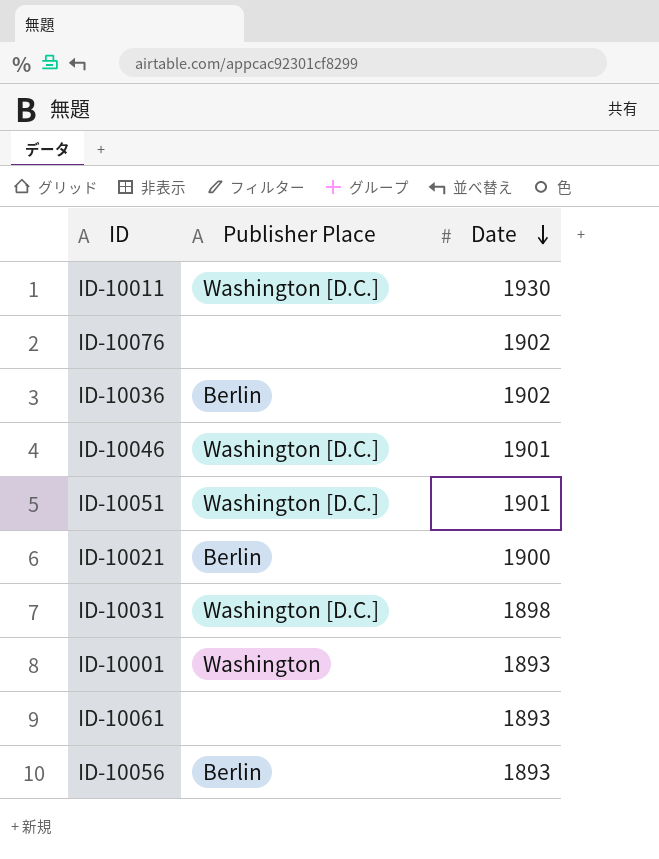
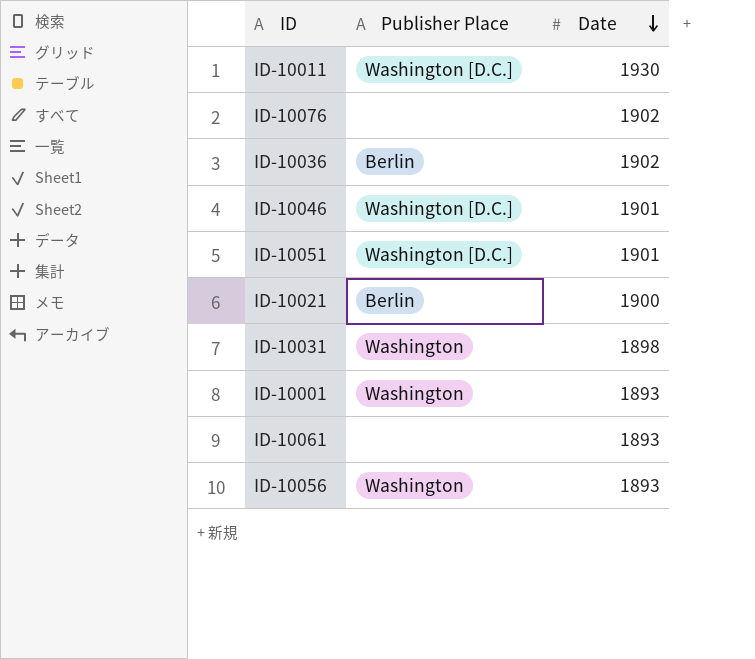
ID-10031 | Publisher Place: Washington [D.C.] -> Washington
ID-10056 | Publisher Place: Berlin -> Washington

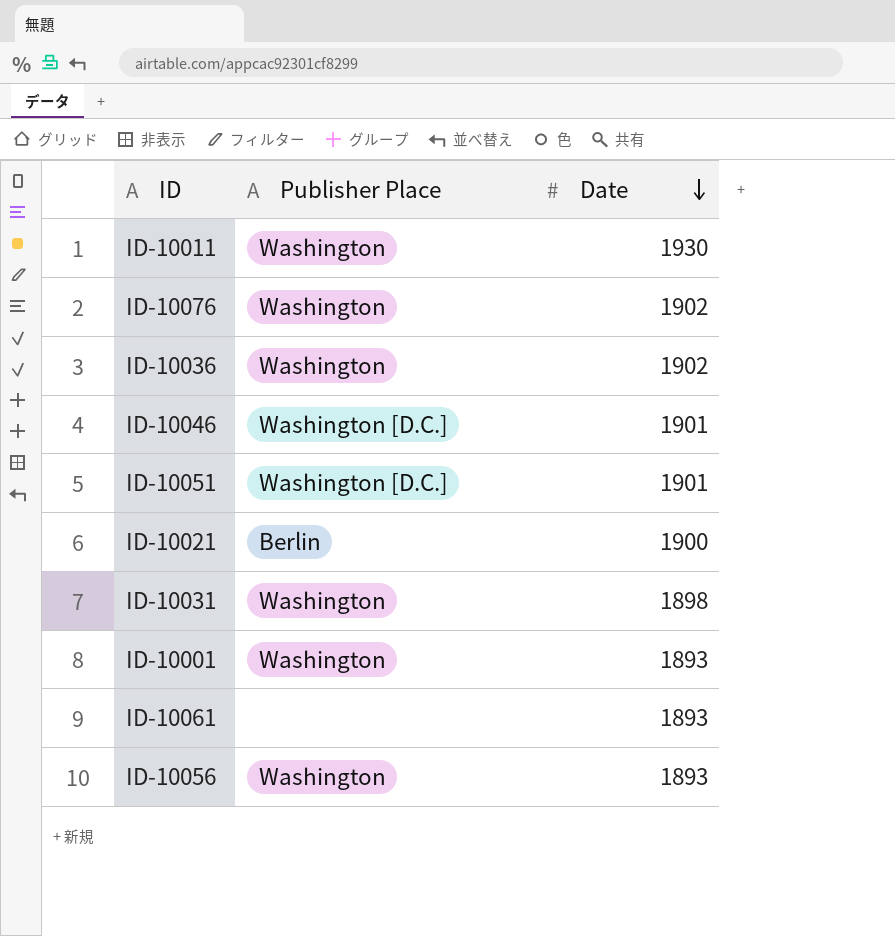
ID-10011 | Publisher Place: Washington [D.C.] -> Washington
ID-10076 | Publisher Place: none -> Washington
ID-10036 | Publisher Place: Berlin -> Washington

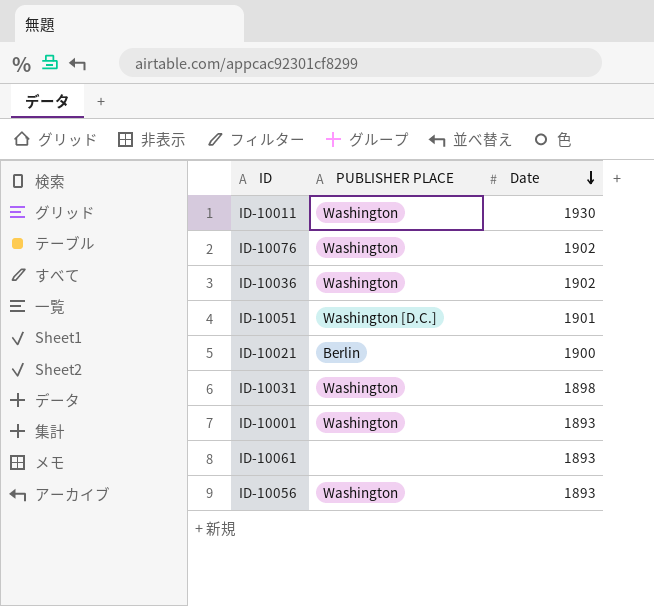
column name: Publisher Place -> PUBLISHER PLACE
row ID-10046: Washington [D.C.] | 1901 -> none

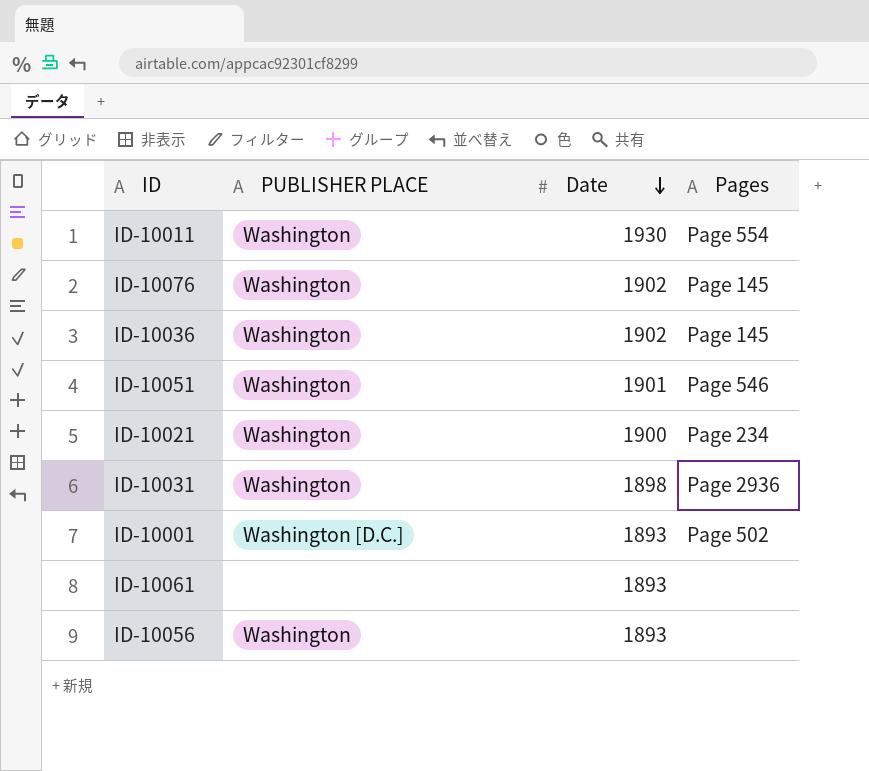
column Pages | position: none -> 4
ID-10051 | PUBLISHER PLACE: Washington [D.C.] -> Washington
ID-10021 | PUBLISHER PLACE: Berlin -> Washington
ID-10001 | PUBLISHER PLACE: Washington -> Washington [D.C.]

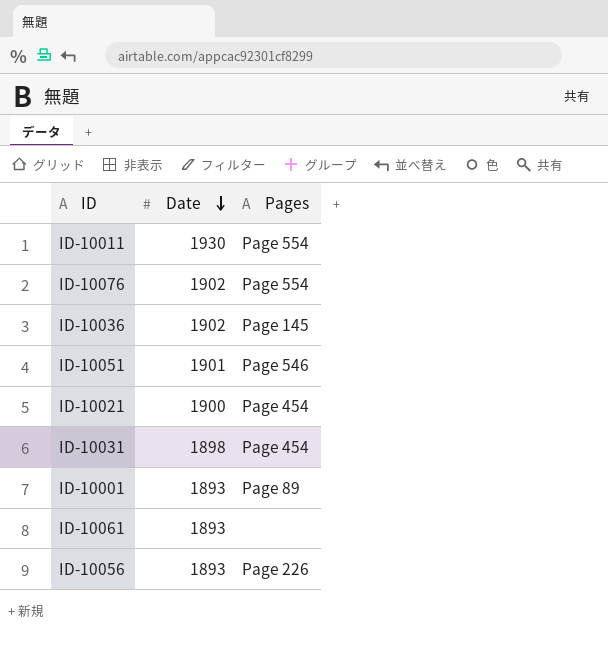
column PUBLISHER PLACE | position: 2 -> none
ID-10076 | Pages: Page 145 -> Page 554
ID-10021 | Pages: Page 234 -> Page 454
ID-10031 | Pages: Page 2936 -> Page 454
ID-10001 | Pages: Page 502 -> Page 89
ID-10056 | Pages: none -> Page 226

